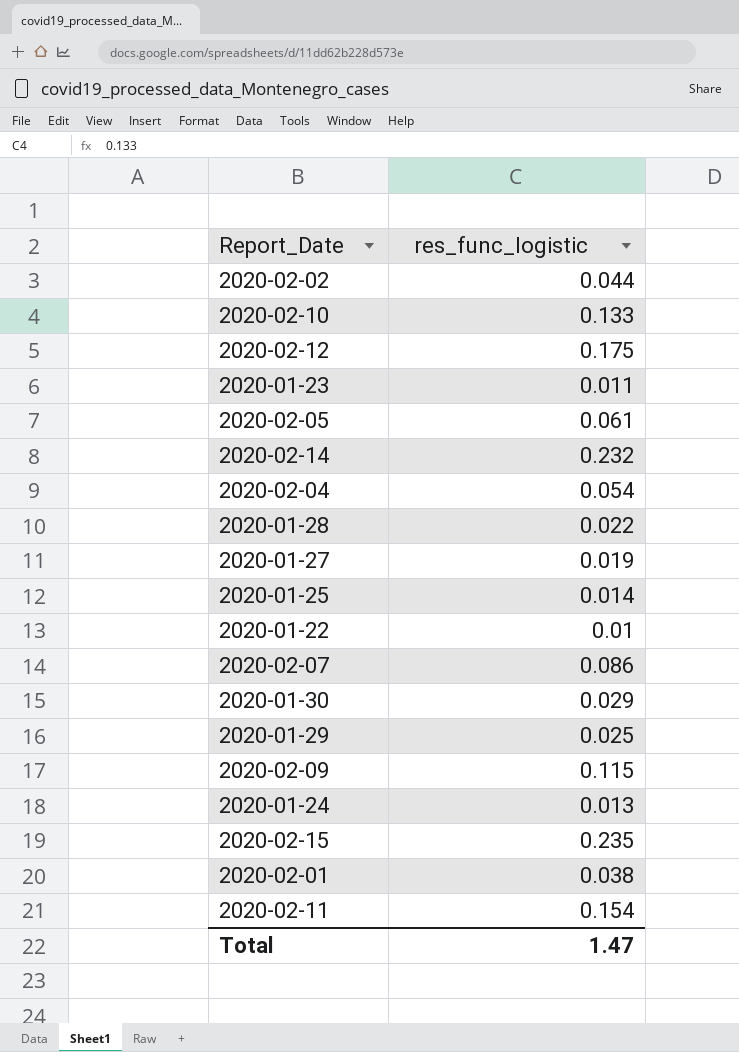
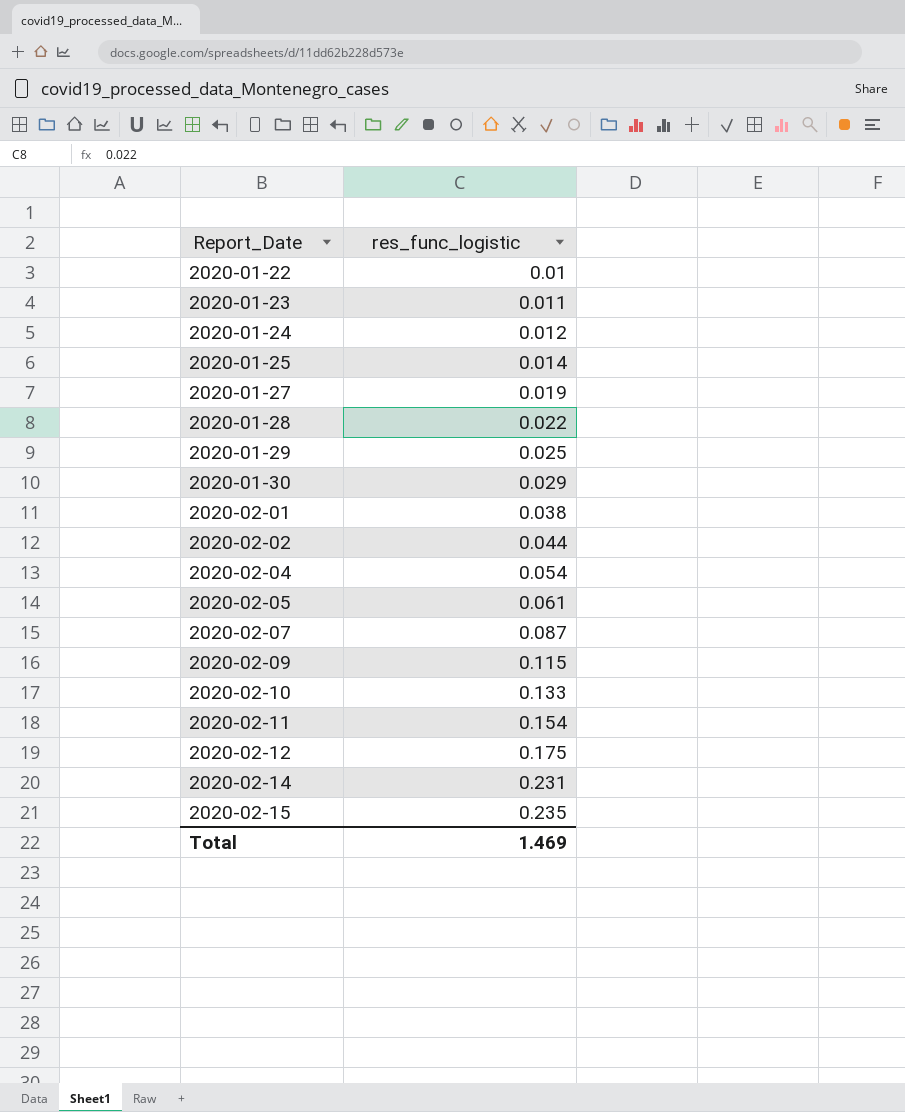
row order: none -> Report_Date ascending
2020-01-24 | res_func_logistic: 0.013 -> 0.012
2020-02-07 | res_func_logistic: 0.086 -> 0.087
2020-02-14 | res_func_logistic: 0.232 -> 0.231
Total | res_func_logistic: 1.47 -> 1.469

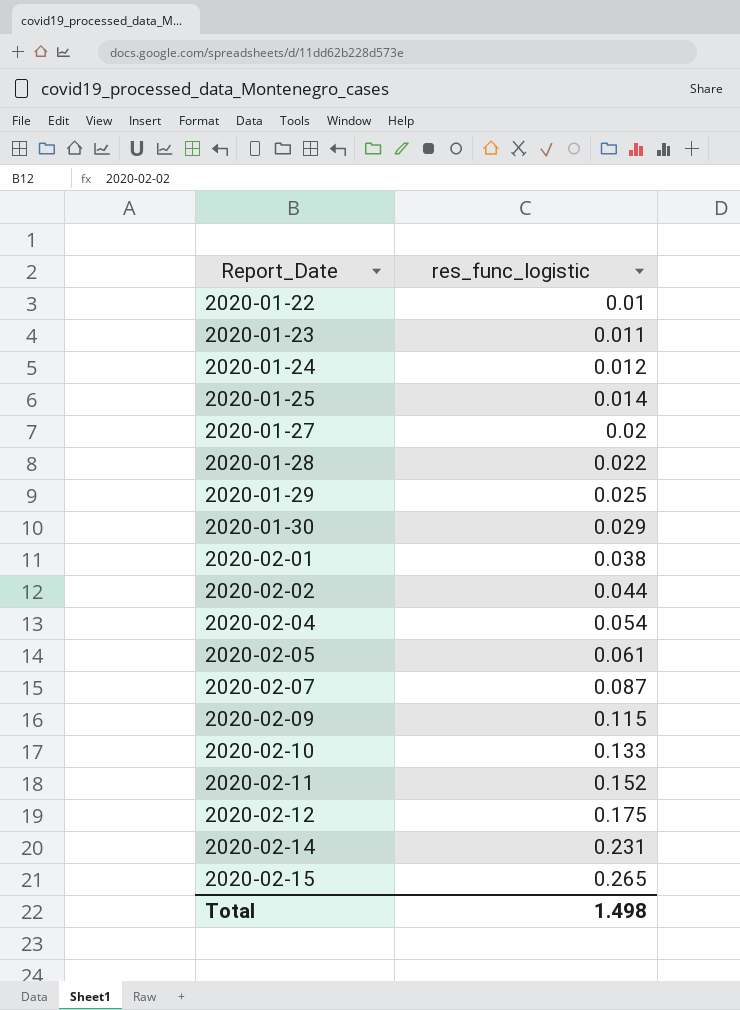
2020-01-27 | res_func_logistic: 0.019 -> 0.02
2020-02-11 | res_func_logistic: 0.154 -> 0.152
2020-02-15 | res_func_logistic: 0.235 -> 0.265
Total | res_func_logistic: 1.469 -> 1.498

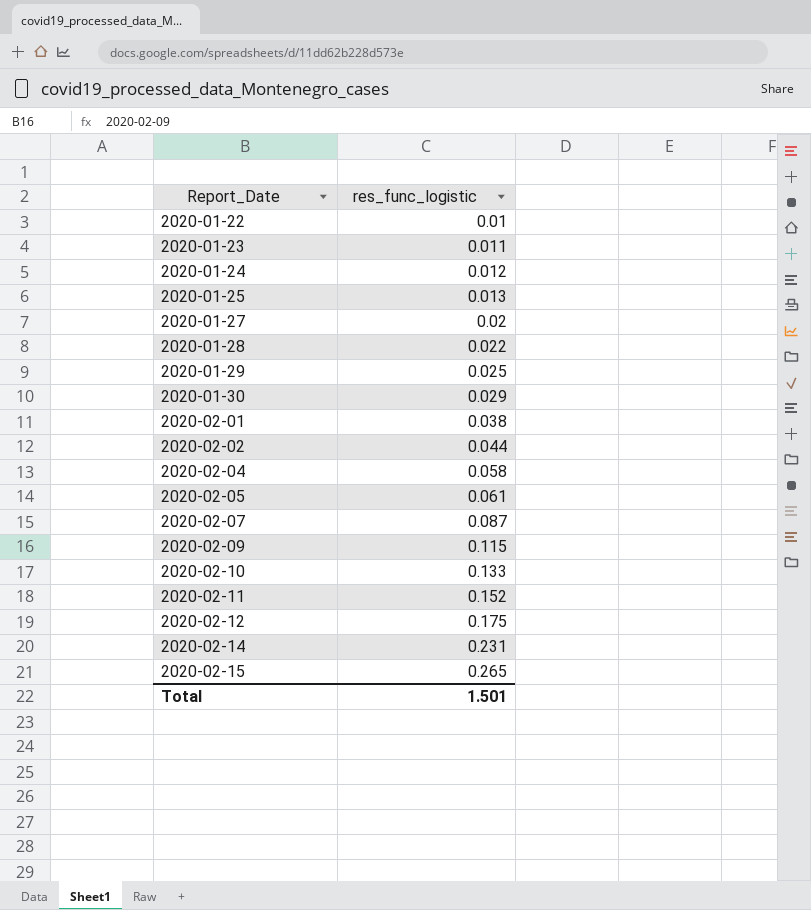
2020-01-25 | res_func_logistic: 0.014 -> 0.013
2020-02-04 | res_func_logistic: 0.054 -> 0.058
Total | res_func_logistic: 1.498 -> 1.501

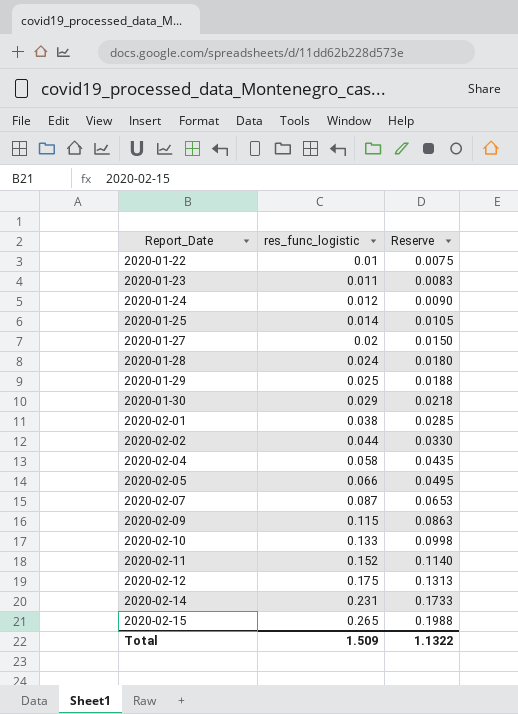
column Reserve | formula: none -> [res_func_logistic] * 0.75
2020-01-25 | res_func_logistic: 0.013 -> 0.014
2020-01-28 | res_func_logistic: 0.022 -> 0.024
2020-02-05 | res_func_logistic: 0.061 -> 0.066
Total | res_func_logistic: 1.501 -> 1.509

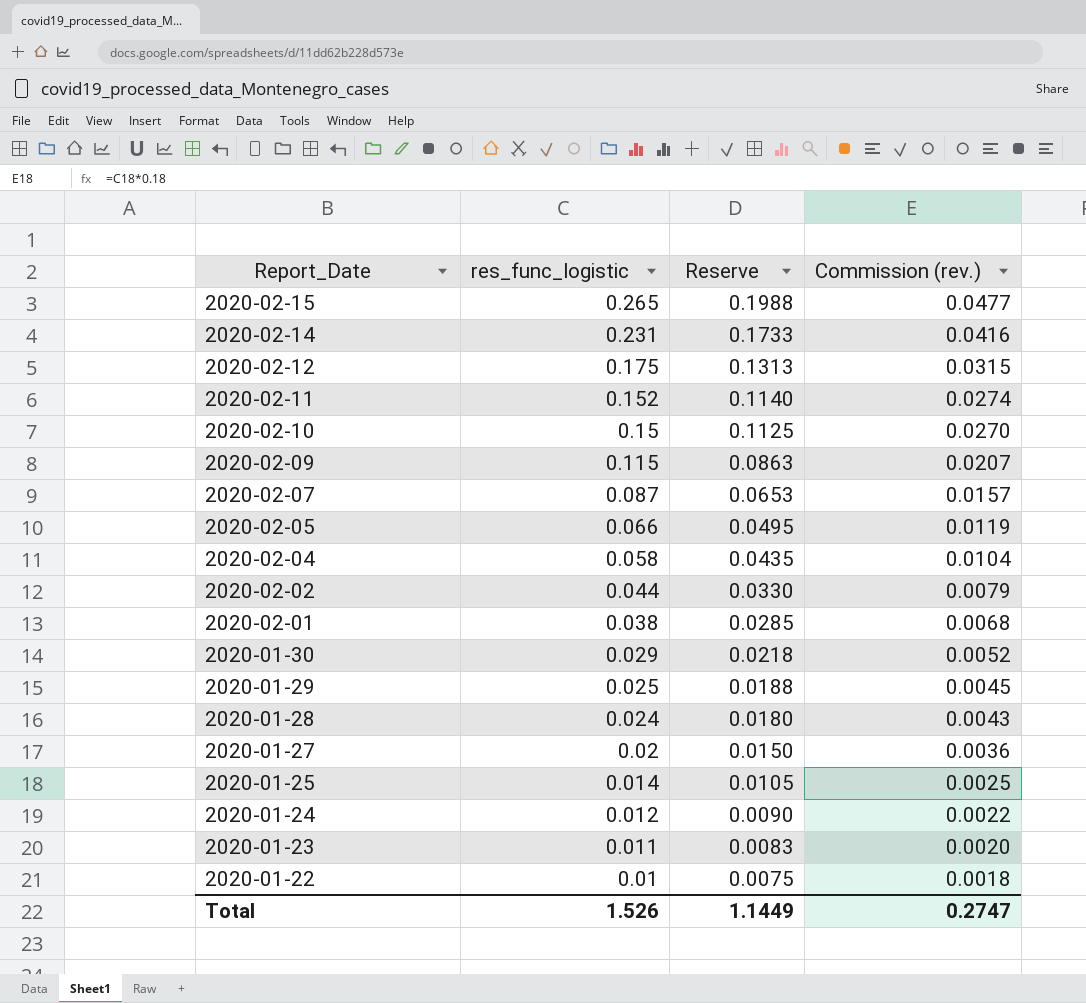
row order: Report_Date ascending -> Report_Date descending
column Commission (rev.) | formula: none -> [res_func_logistic] * 0.18
2020-02-10 | res_func_logistic: 0.133 -> 0.15
2020-02-10 | Reserve: 0.0998 -> 0.1125
Total | res_func_logistic: 1.509 -> 1.526
Total | Reserve: 1.1322 -> 1.1449

